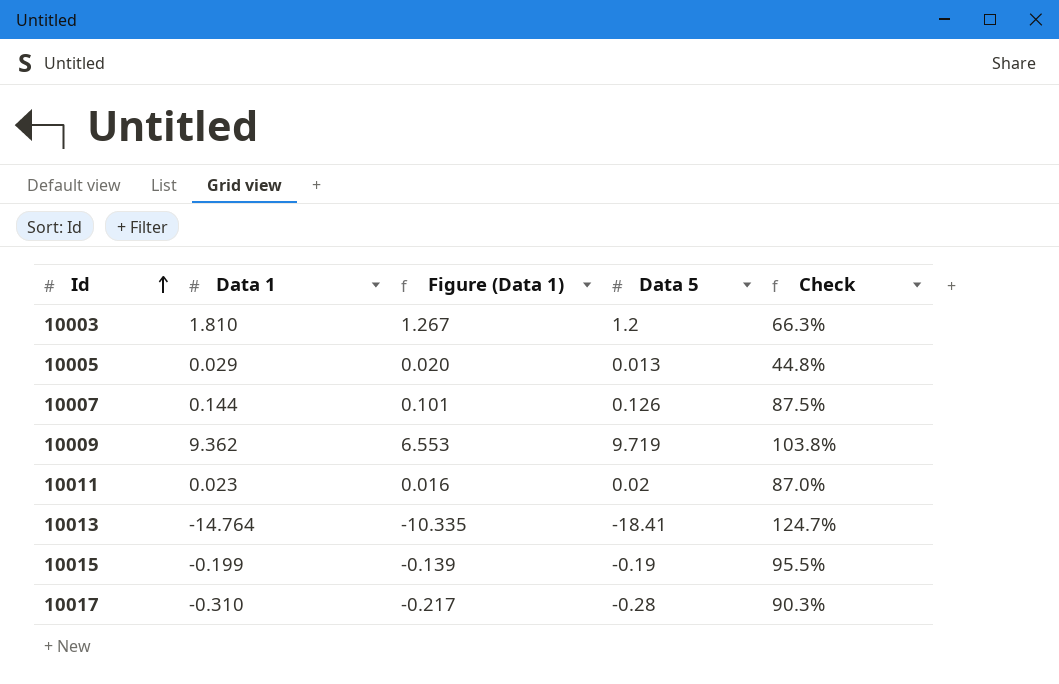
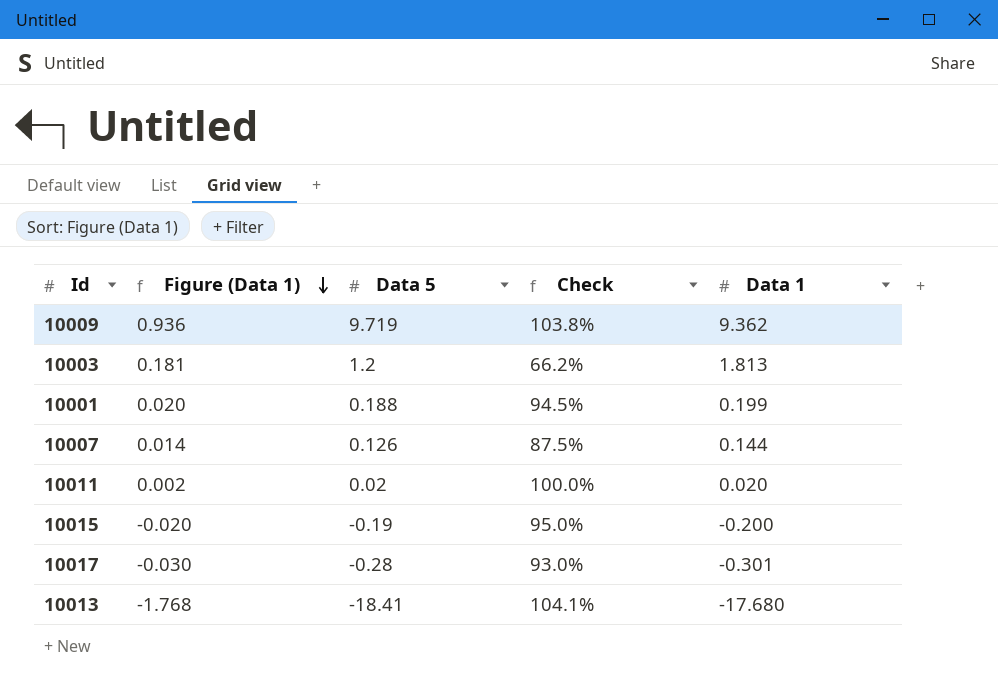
row order: Id ascending -> Figure (Data 1) descending
column Figure (Data 1) | formula: [Data 1] * 0.7 -> [Data 1] * 0.1
column Data 1 | position: 2 -> 5
row 10005: 0.029 | 0.020 | 0.013 | 44.8% -> none
10003 | Check: 66.3% -> 66.2%
10003 | Data 1: 1.810 -> 1.813
row 10001: none -> 0.020 | 0.188 | 94.5% | 0.199
10011 | Check: 87.0% -> 100.0%
10011 | Data 1: 0.023 -> 0.020
10015 | Check: 95.5% -> 95.0%
10015 | Data 1: -0.199 -> -0.200
10017 | Check: 90.3% -> 93.0%
10017 | Data 1: -0.310 -> -0.301
10013 | Check: 124.7% -> 104.1%
10013 | Data 1: -14.764 -> -17.680

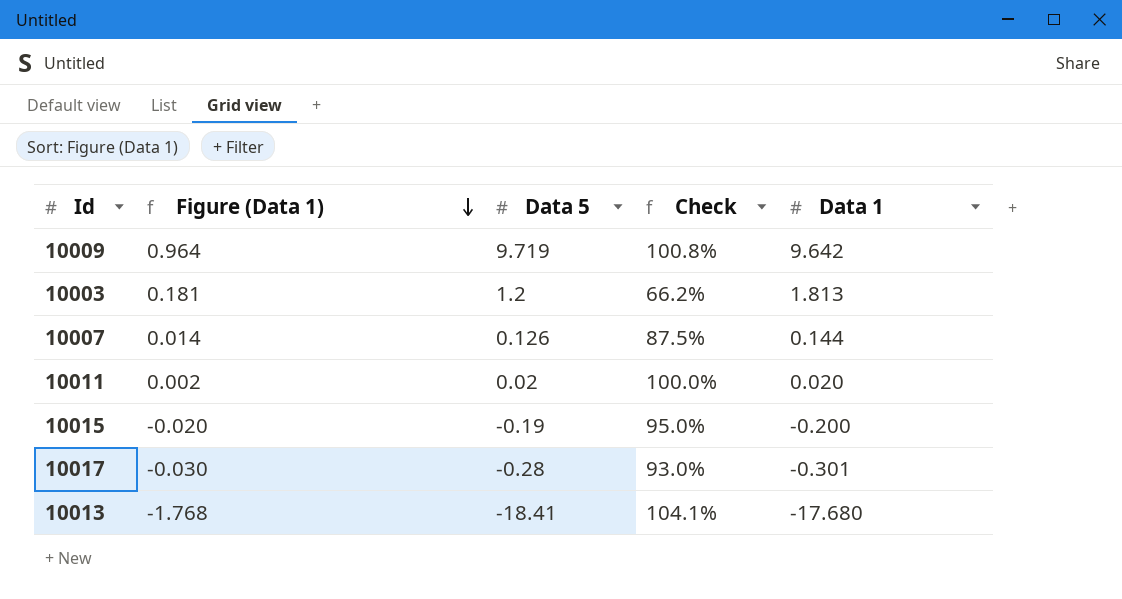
row 10001: 0.020 | 0.188 | 94.5% | 0.199 -> none
10009 | Figure (Data 1): 0.936 -> 0.964
10009 | Check: 103.8% -> 100.8%
10009 | Data 1: 9.362 -> 9.642

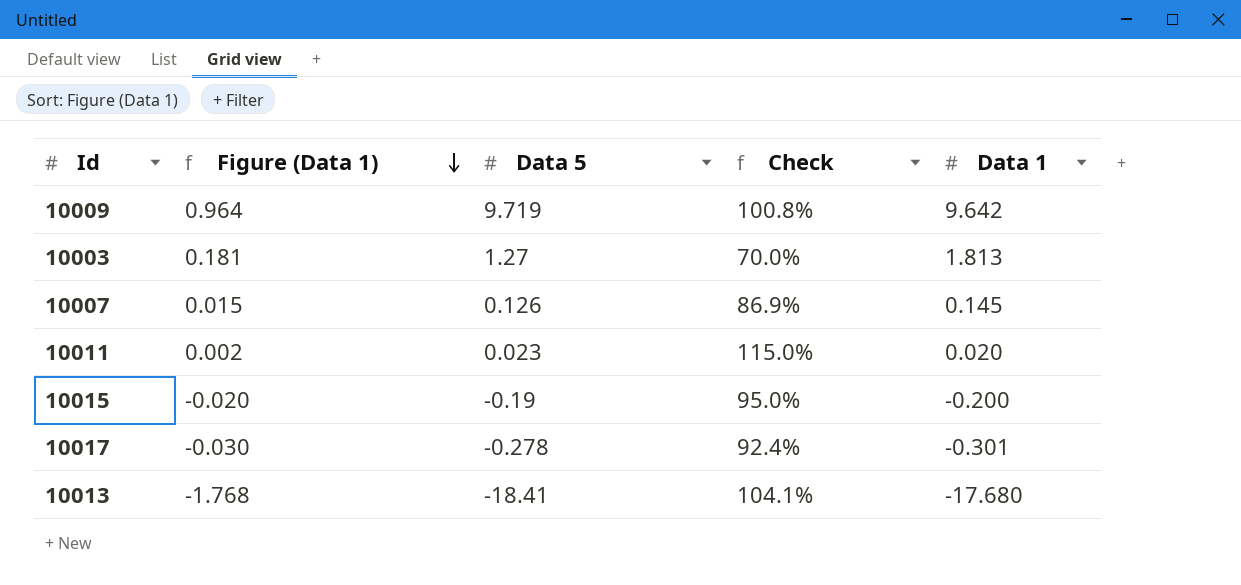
10003 | Data 5: 1.2 -> 1.27
10003 | Check: 66.2% -> 70.0%
10007 | Figure (Data 1): 0.014 -> 0.015
10007 | Check: 87.5% -> 86.9%
10007 | Data 1: 0.144 -> 0.145
10011 | Data 5: 0.02 -> 0.023
10011 | Check: 100.0% -> 115.0%
10017 | Data 5: -0.28 -> -0.278
10017 | Check: 93.0% -> 92.4%

